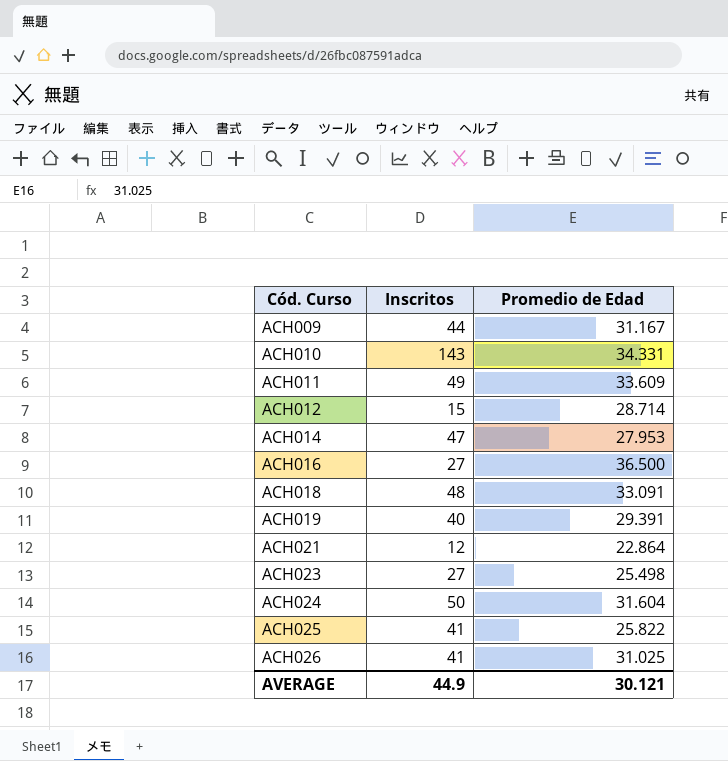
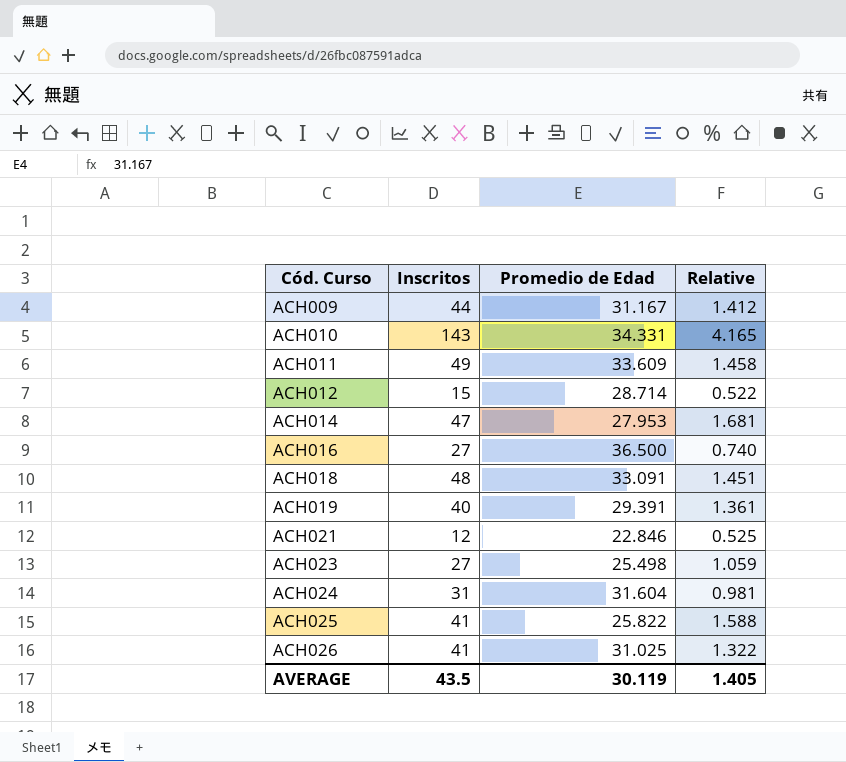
column Relative | formula: none -> [Inscritos] / [Promedio de Edad]
ACH021 | Promedio de Edad: 22.864 -> 22.846
ACH024 | Inscritos: 50 -> 31
AVERAGE | Inscritos: 44.9 -> 43.5
AVERAGE | Promedio de Edad: 30.121 -> 30.119

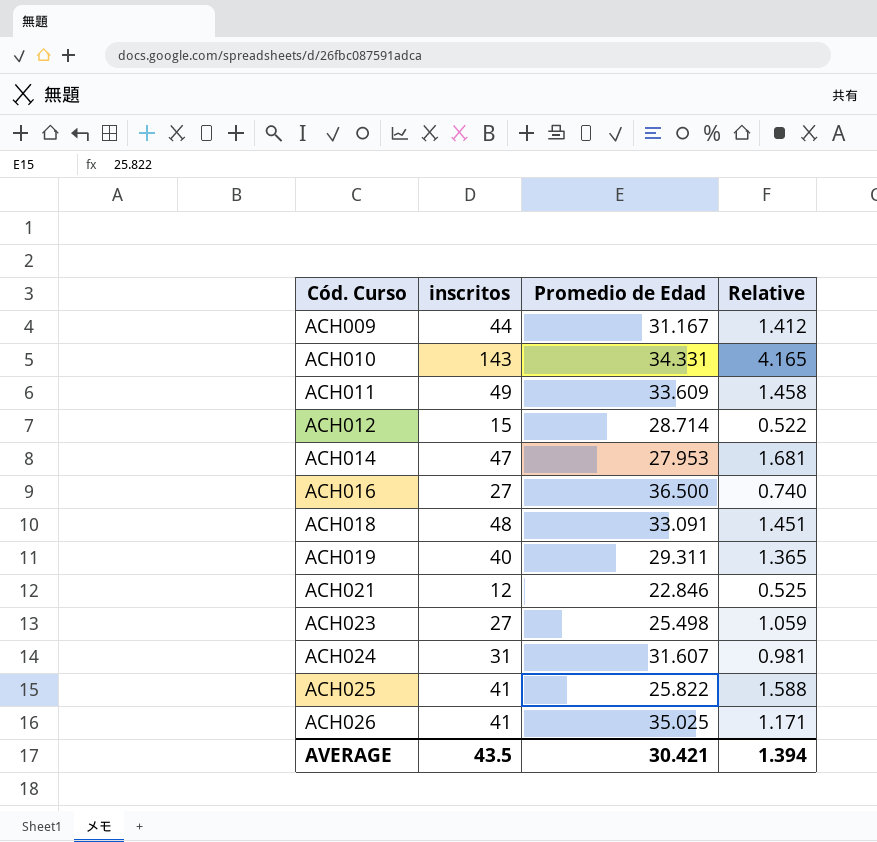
column name: Inscritos -> inscritos
ACH019 | Promedio de Edad: 29.391 -> 29.311
ACH019 | Relative: 1.361 -> 1.365
ACH024 | Promedio de Edad: 31.604 -> 31.607
ACH026 | Promedio de Edad: 31.025 -> 35.025
ACH026 | Relative: 1.322 -> 1.171
AVERAGE | Promedio de Edad: 30.119 -> 30.421
AVERAGE | Relative: 1.405 -> 1.394

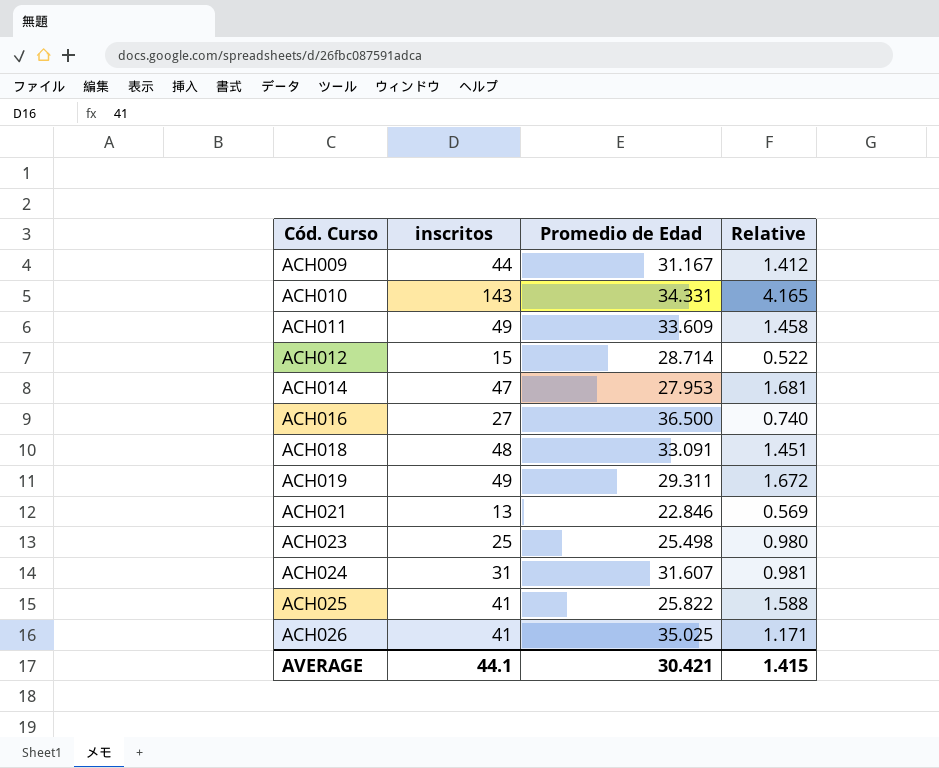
ACH019 | inscritos: 40 -> 49
ACH019 | Relative: 1.365 -> 1.672
ACH021 | inscritos: 12 -> 13
ACH021 | Relative: 0.525 -> 0.569
ACH023 | inscritos: 27 -> 25
ACH023 | Relative: 1.059 -> 0.980
AVERAGE | inscritos: 43.5 -> 44.1
AVERAGE | Relative: 1.394 -> 1.415

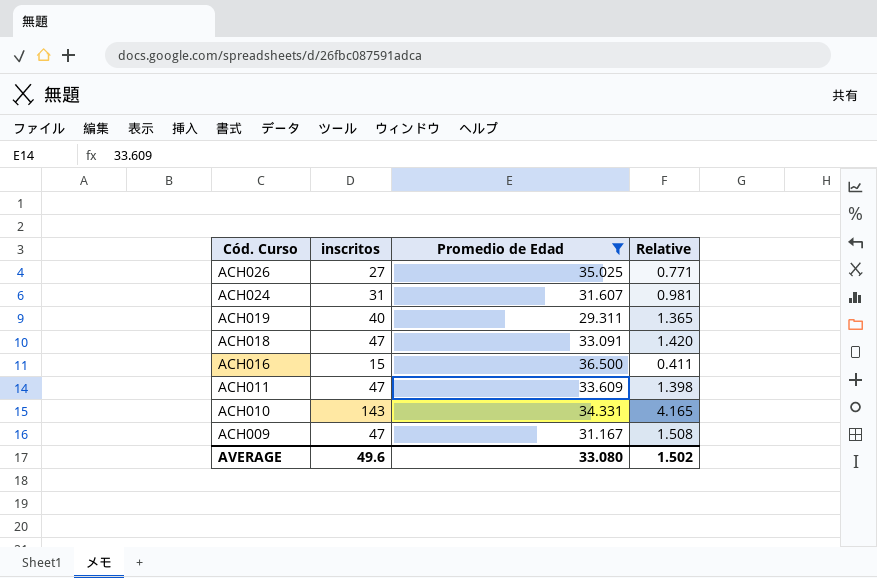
filter: none -> Promedio de Edad >= 29.311
row order: Cód. Curso ascending -> Cód. Curso descending
ACH026 | inscritos: 41 -> 27
ACH026 | Relative: 1.171 -> 0.771
ACH019 | inscritos: 49 -> 40
ACH019 | Relative: 1.672 -> 1.365
ACH018 | inscritos: 48 -> 47
ACH018 | Relative: 1.451 -> 1.420
ACH016 | inscritos: 27 -> 15
ACH016 | Relative: 0.740 -> 0.411
ACH011 | inscritos: 49 -> 47
ACH011 | Relative: 1.458 -> 1.398
ACH009 | inscritos: 44 -> 47
ACH009 | Relative: 1.412 -> 1.508
AVERAGE | inscritos: 44.1 -> 49.6
AVERAGE | Promedio de Edad: 30.421 -> 33.080
AVERAGE | Relative: 1.415 -> 1.502

